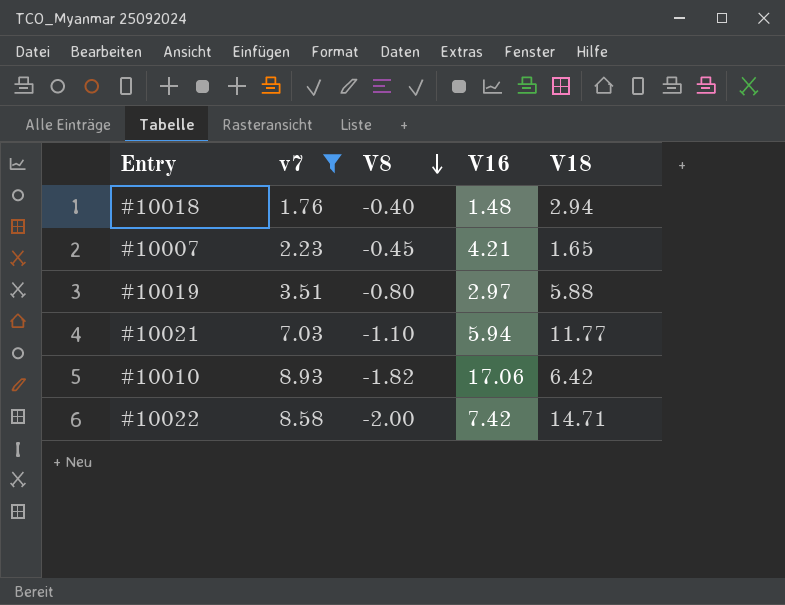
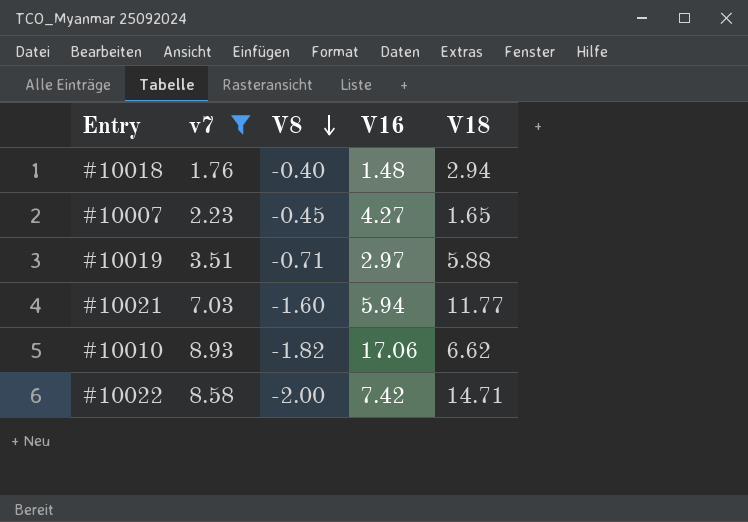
#10007 | V16: 4.21 -> 4.27
#10019 | V8: -0.80 -> -0.71
#10021 | V8: -1.10 -> -1.60
#10010 | V18: 6.42 -> 6.62

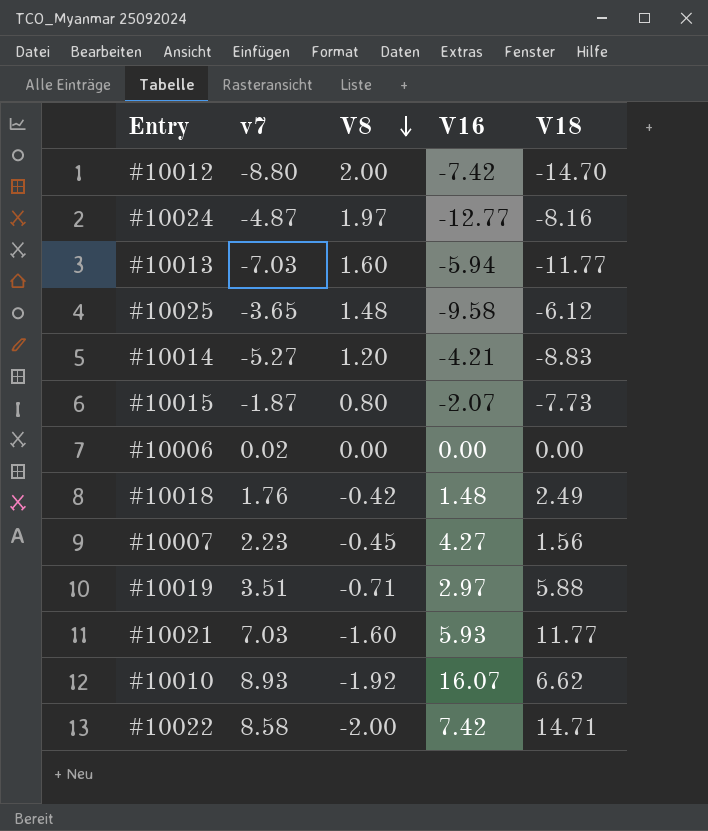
filter: v7 >= 1.76 -> none
#10018 | V8: -0.40 -> -0.42
#10018 | V18: 2.94 -> 2.49
#10007 | V18: 1.65 -> 1.56
#10021 | V16: 5.94 -> 5.93
#10010 | V8: -1.82 -> -1.92
#10010 | V16: 17.06 -> 16.07

